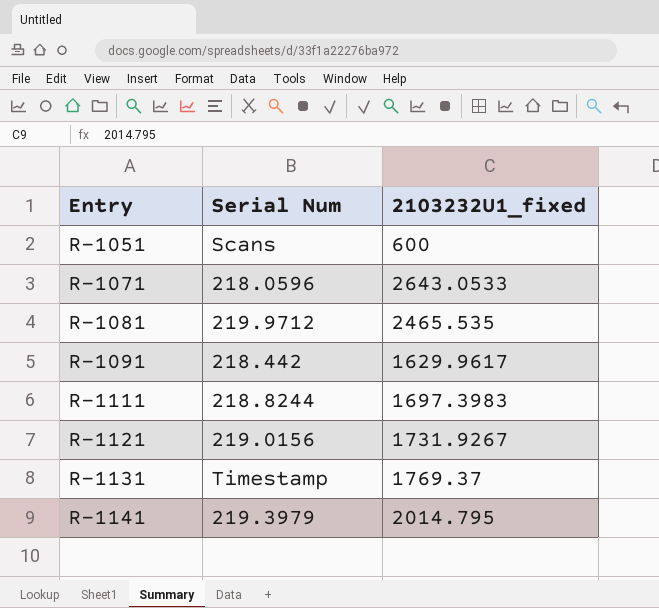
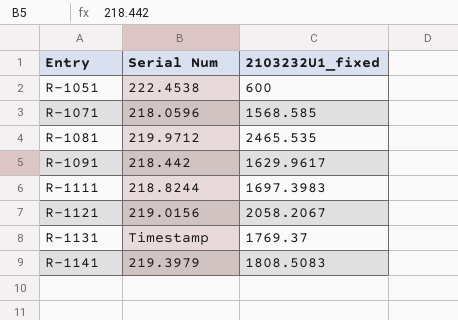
R-1051 | Serial Num: Scans -> 222.4538
R-1071 | 2103232U1_fixed: 2643.0533 -> 1568.585
R-1121 | 2103232U1_fixed: 1731.9267 -> 2058.2067
R-1141 | 2103232U1_fixed: 2014.795 -> 1808.5083

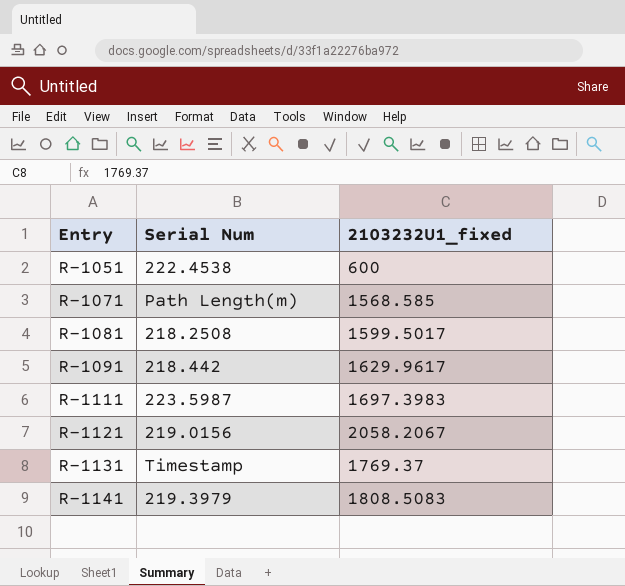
R-1071 | Serial Num: 218.0596 -> Path Length(m)
R-1081 | Serial Num: 219.9712 -> 218.2508
R-1081 | 2103232U1_fixed: 2465.535 -> 1599.5017
R-1111 | Serial Num: 218.8244 -> 223.5987

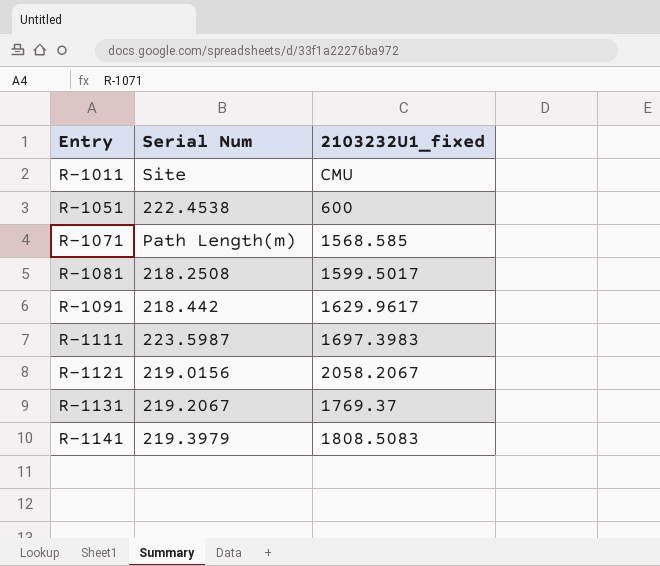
row R-1011: none -> Site | CMU
R-1131 | Serial Num: Timestamp -> 219.2067

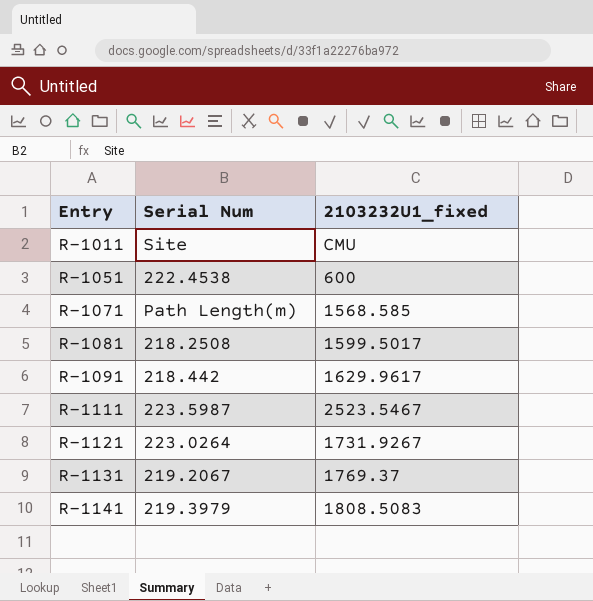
R-1111 | 2103232U1_fixed: 1697.3983 -> 2523.5467
R-1121 | Serial Num: 219.0156 -> 223.0264
R-1121 | 2103232U1_fixed: 2058.2067 -> 1731.9267

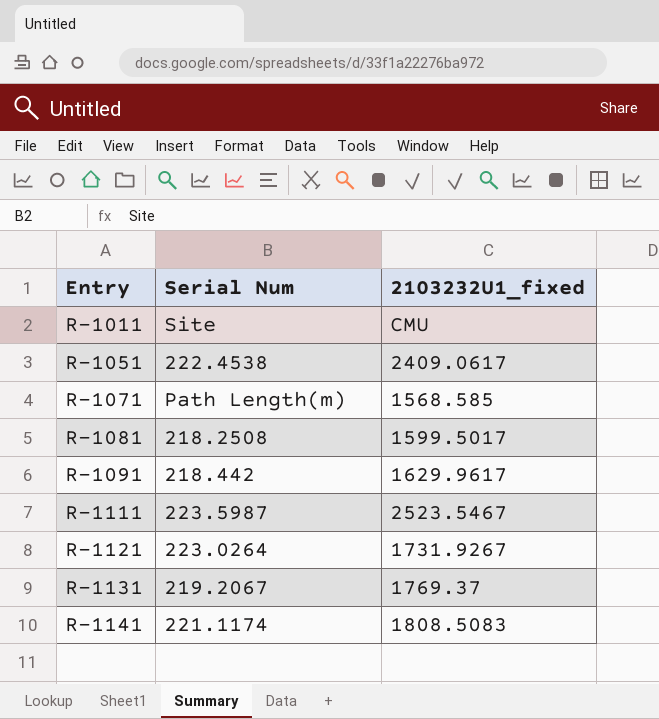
R-1051 | 2103232U1_fixed: 600 -> 2409.0617
R-1141 | Serial Num: 219.3979 -> 221.1174

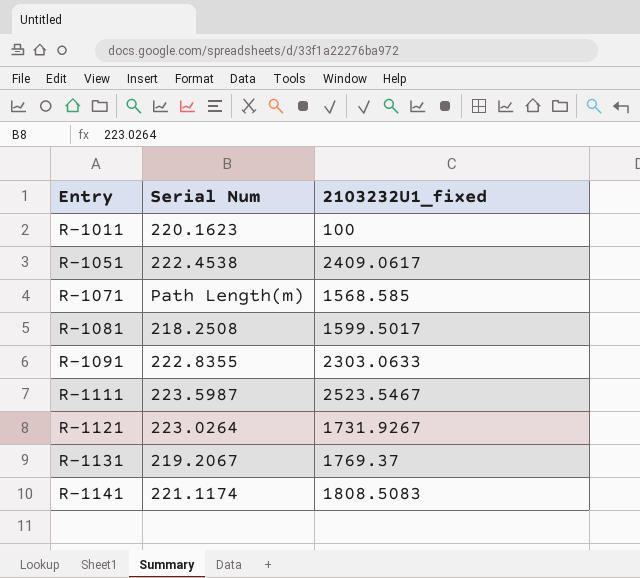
R-1011 | Serial Num: Site -> 220.1623
R-1011 | 2103232U1_fixed: CMU -> 100
R-1091 | Serial Num: 218.442 -> 222.8355
R-1091 | 2103232U1_fixed: 1629.9617 -> 2303.0633

